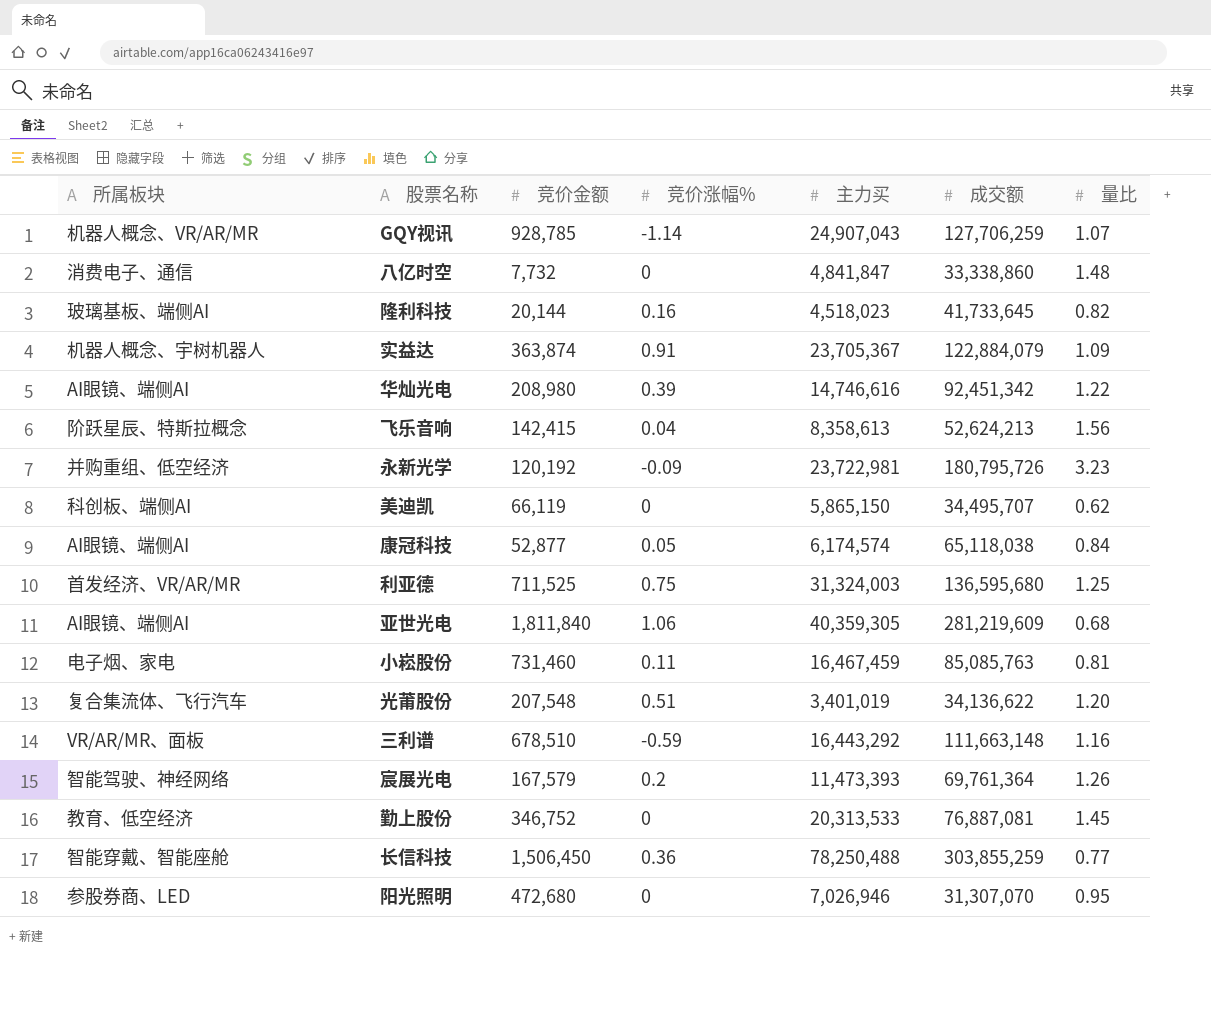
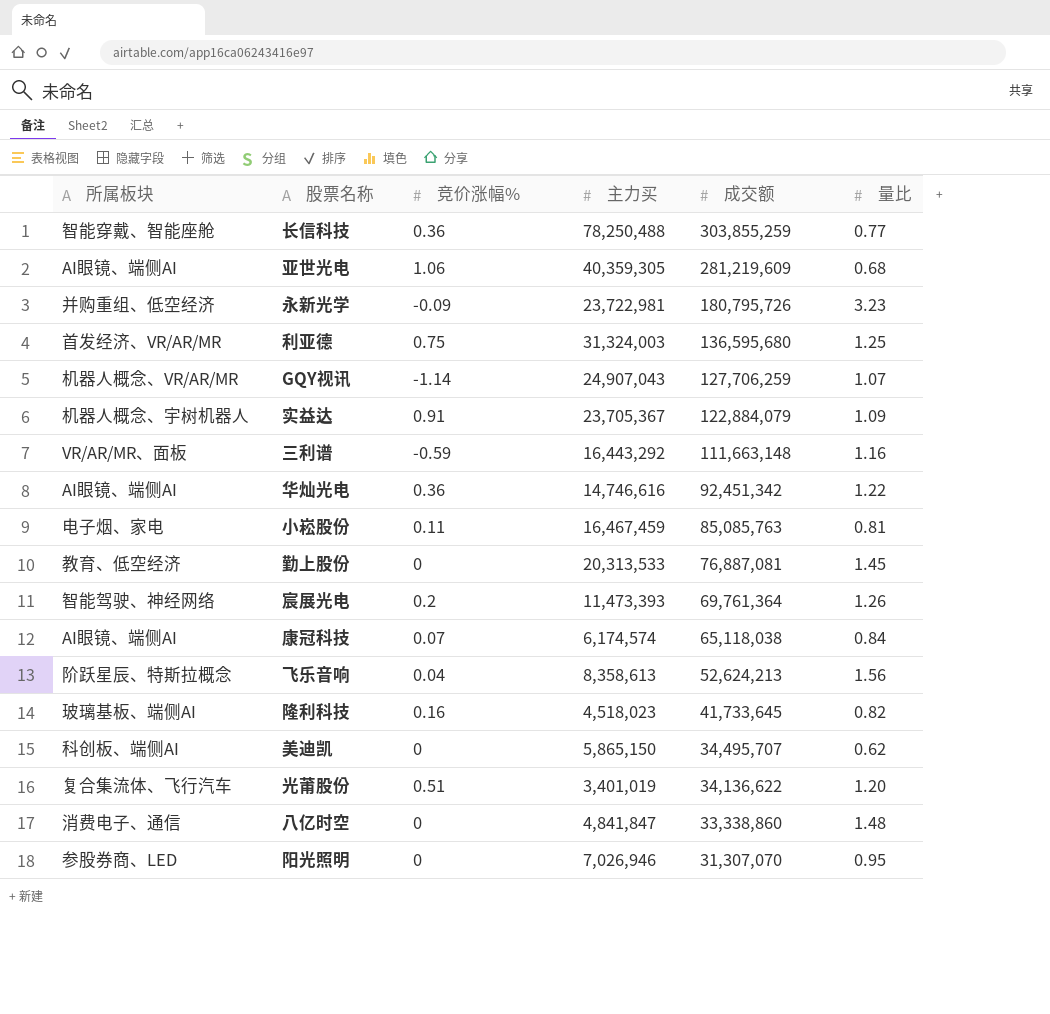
row order: none -> 成交额 descending
column 竞价金额 | position: 3 -> none
华灿光电 | 竞价涨幅%: 0.39 -> 0.36
康冠科技 | 竞价涨幅%: 0.05 -> 0.07

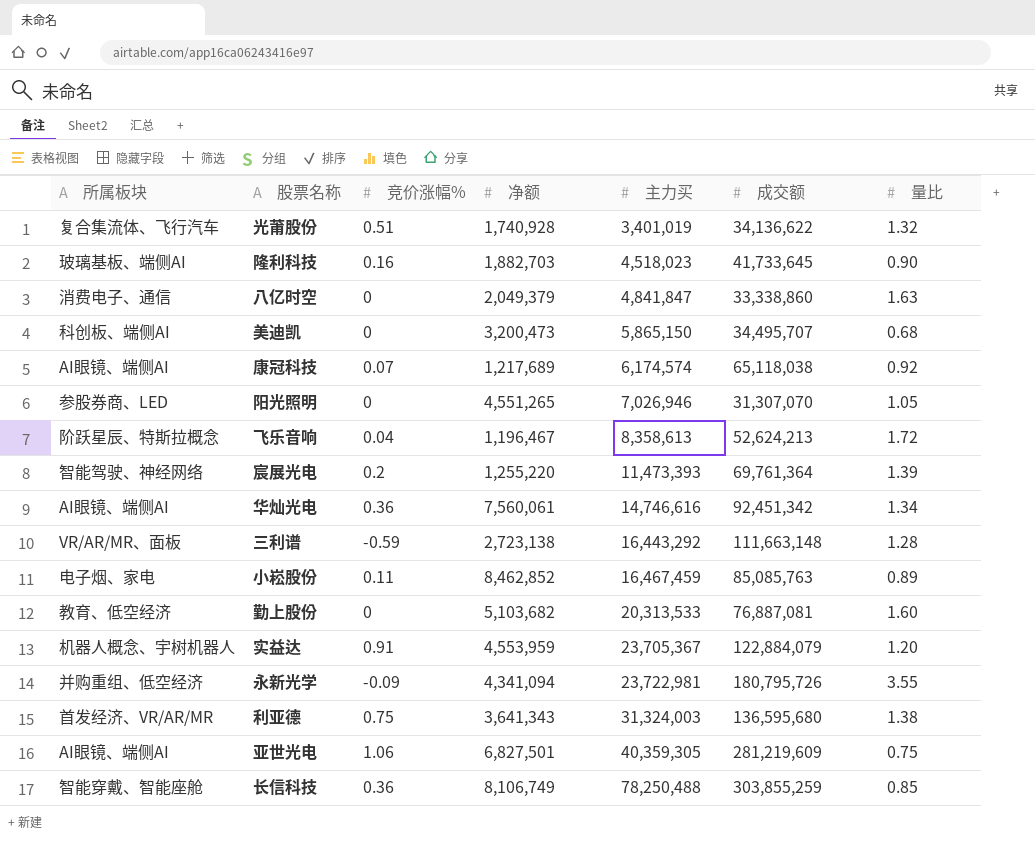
row order: 成交额 descending -> 主力买 ascending
column 净额 | position: none -> 4
row GQY视讯: 机器人概念、VR/AR/MR | -1.14 | 24,907,043 | 127,706,259 | 1.07 -> none
光莆股份 | 量比: 1.20 -> 1.32
隆利科技 | 量比: 0.82 -> 0.90
八亿时空 | 量比: 1.48 -> 1.63
美迪凯 | 量比: 0.62 -> 0.68
康冠科技 | 量比: 0.84 -> 0.92
阳光照明 | 量比: 0.95 -> 1.05
飞乐音响 | 量比: 1.56 -> 1.72
宸展光电 | 量比: 1.26 -> 1.39
华灿光电 | 量比: 1.22 -> 1.34
三利谱 | 量比: 1.16 -> 1.28
小崧股份 | 量比: 0.81 -> 0.89
勤上股份 | 量比: 1.45 -> 1.60
实益达 | 量比: 1.09 -> 1.20
永新光学 | 量比: 3.23 -> 3.55
利亚德 | 量比: 1.25 -> 1.38
亚世光电 | 量比: 0.68 -> 0.75
长信科技 | 量比: 0.77 -> 0.85

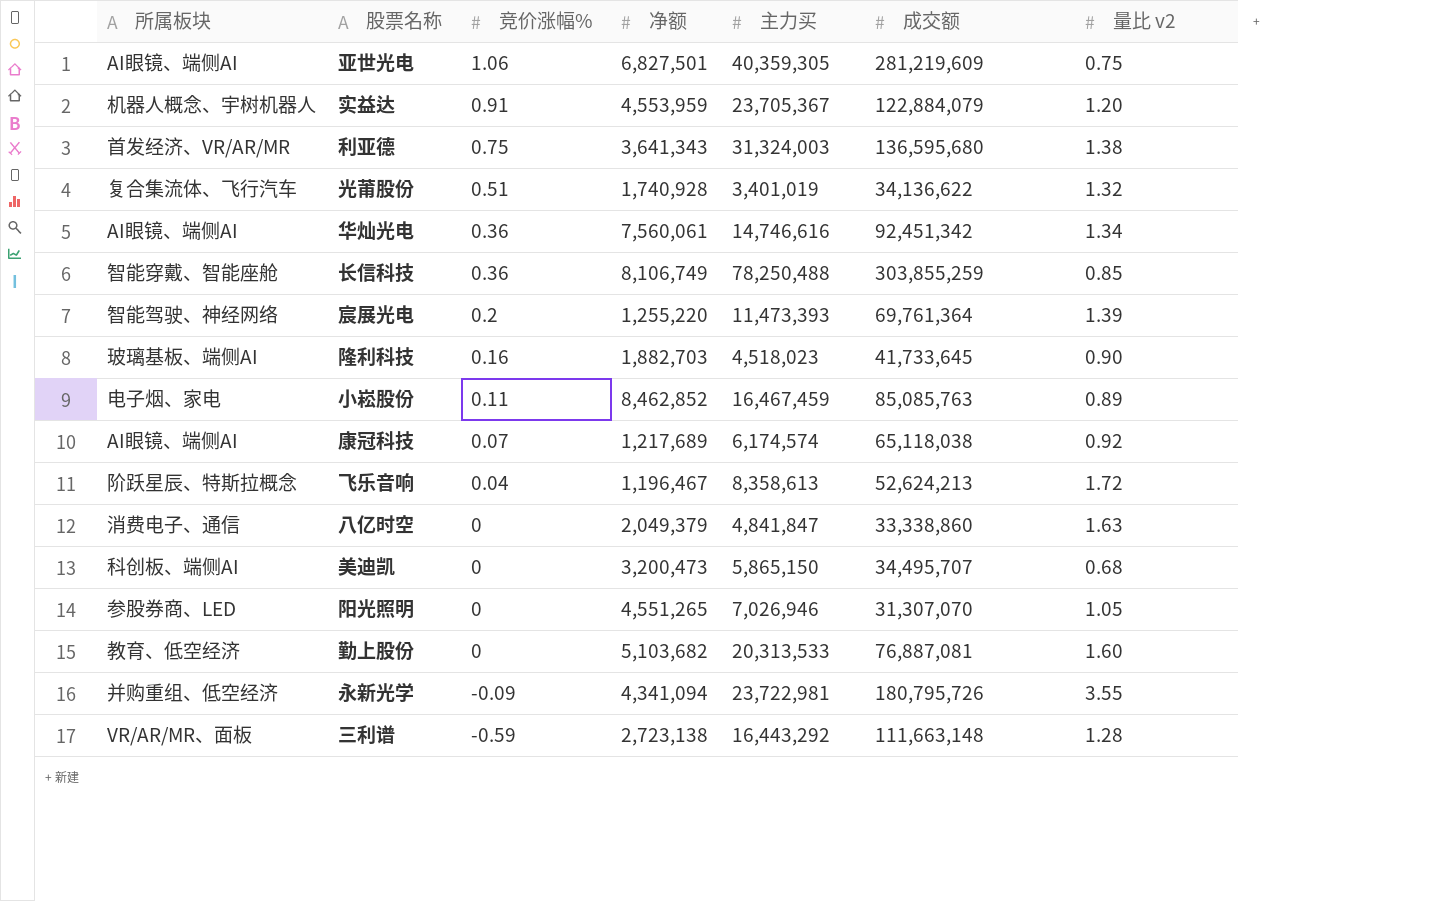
row order: 主力买 ascending -> 竞价涨幅% descending
column name: 量比 -> 量比 v2

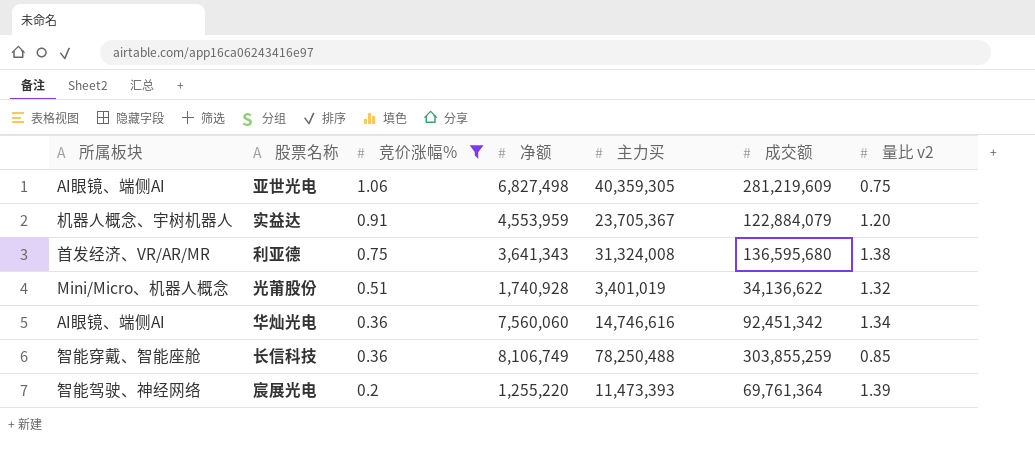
filter: none -> 竞价涨幅% >= 0.2
亚世光电 | 净额: 6,827,501 -> 6,827,498
利亚德 | 主力买: 31,324,003 -> 31,324,008
光莆股份 | 所属板块: 复合集流体、飞行汽车 -> Mini/Micro、机器人概念
华灿光电 | 净额: 7,560,061 -> 7,560,060

